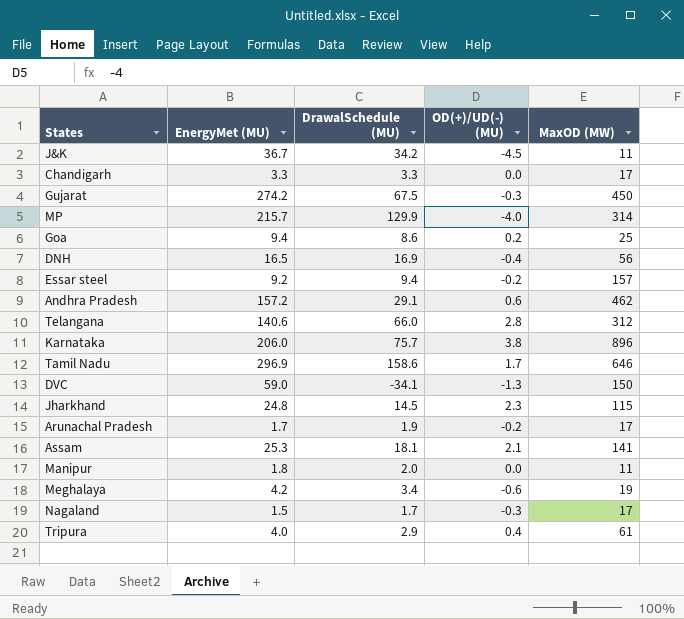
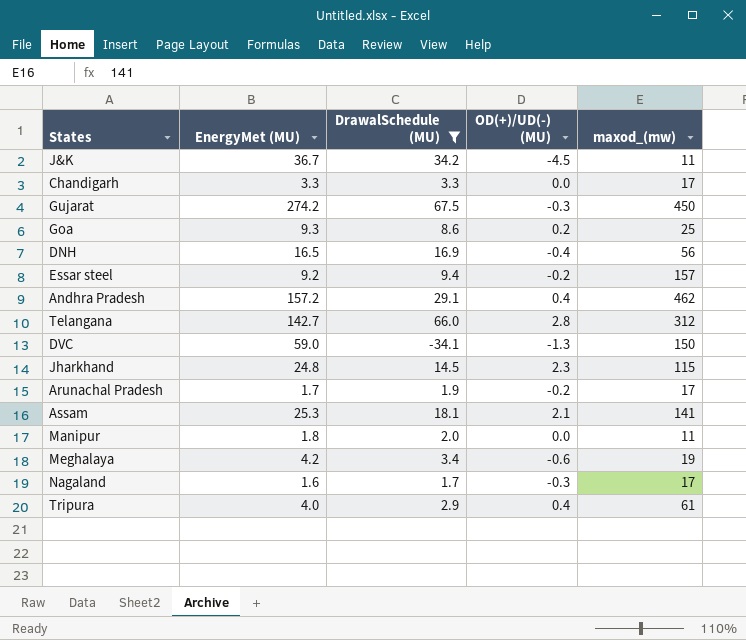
filter: none -> DrawalSchedule (MU) <= 67.5
column name: MaxOD (MW) -> maxod_(mw)
Goa | EnergyMet (MU): 9.4 -> 9.3
Andhra Pradesh | OD(+)/UD(-) (MU): 0.6 -> 0.4
Telangana | EnergyMet (MU): 140.6 -> 142.7
Nagaland | EnergyMet (MU): 1.5 -> 1.6

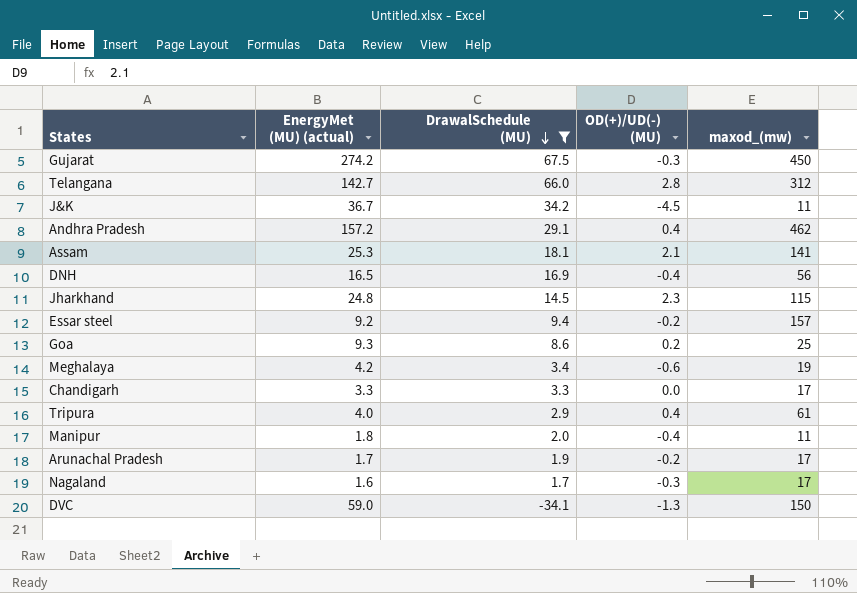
row order: none -> DrawalSchedule (MU) descending
column name: EnergyMet (MU) -> EnergyMet (MU) (actual)
Manipur | OD(+)/UD(-) (MU): 0.0 -> -0.4

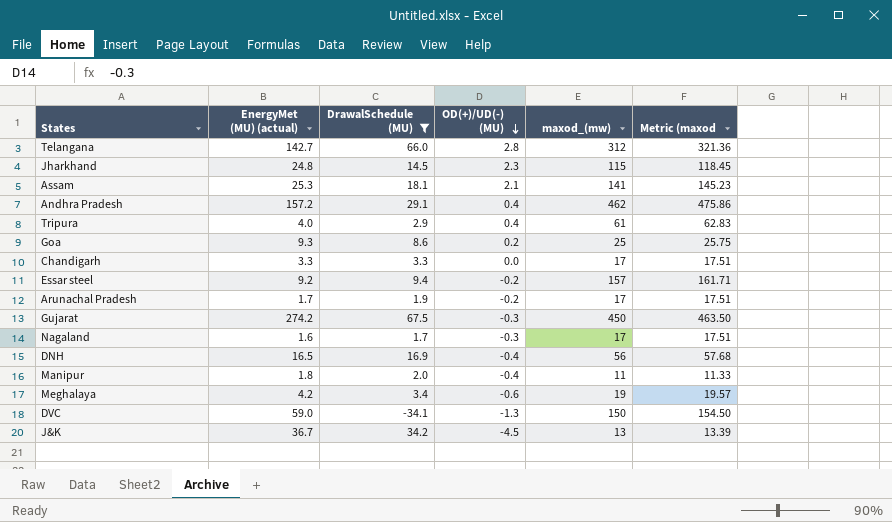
row order: DrawalSchedule (MU) descending -> OD(+)/UD(-) (MU) descending
column Metric (maxod | formula: none -> [maxod_(mw)] * 1.03
J&K | maxod_(mw): 11 -> 13

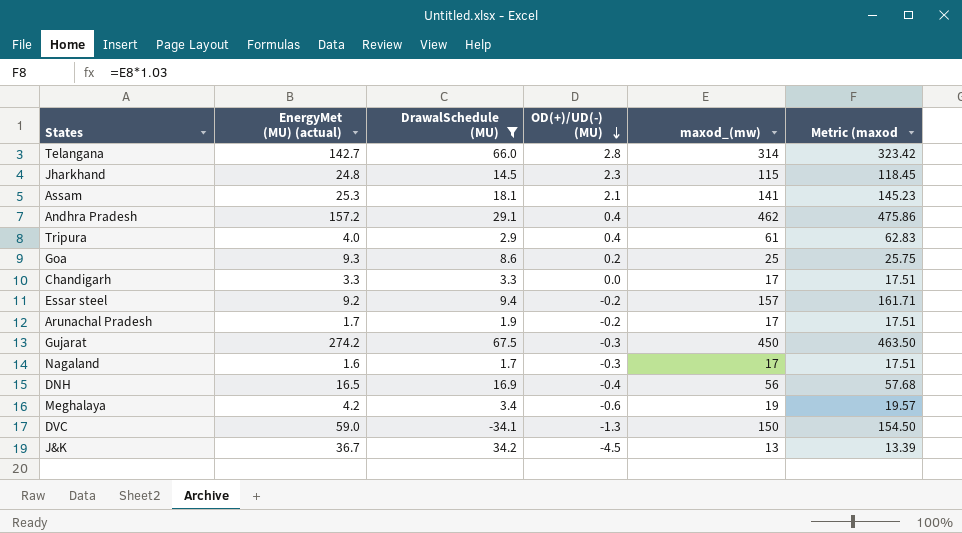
row Manipur: 1.8 | 2.0 | -0.4 | 11 | 11.33 -> none
Telangana | maxod_(mw): 312 -> 314
Telangana | Metric (maxod: 321.36 -> 323.42

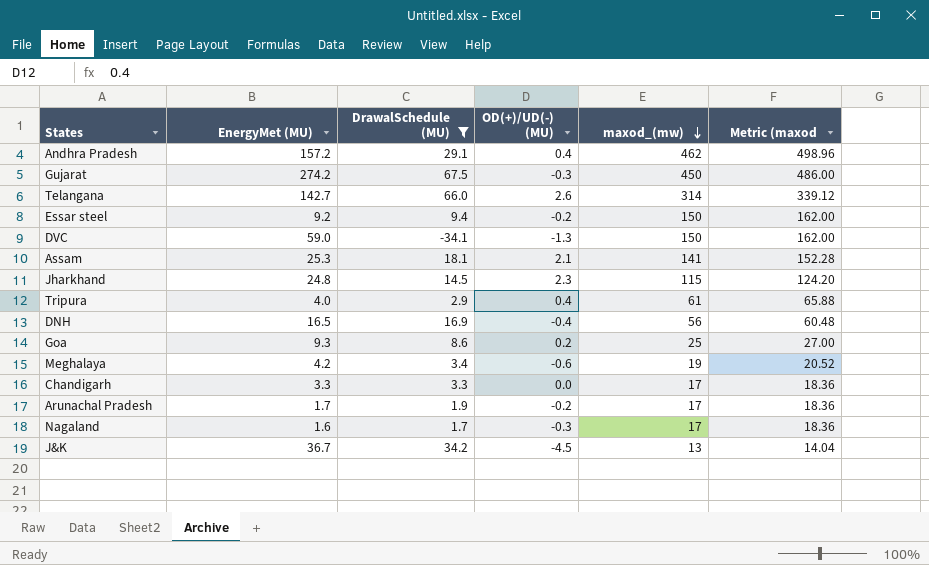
row order: OD(+)/UD(-) (MU) descending -> maxod_(mw) descending
column name: EnergyMet (MU) (actual) -> EnergyMet (MU)
column Metric (maxod | formula: [maxod_(mw)] * 1.03 -> [maxod_(mw)] * 1.08
Telangana | OD(+)/UD(-) (MU): 2.8 -> 2.6
Essar steel | maxod_(mw): 157 -> 150

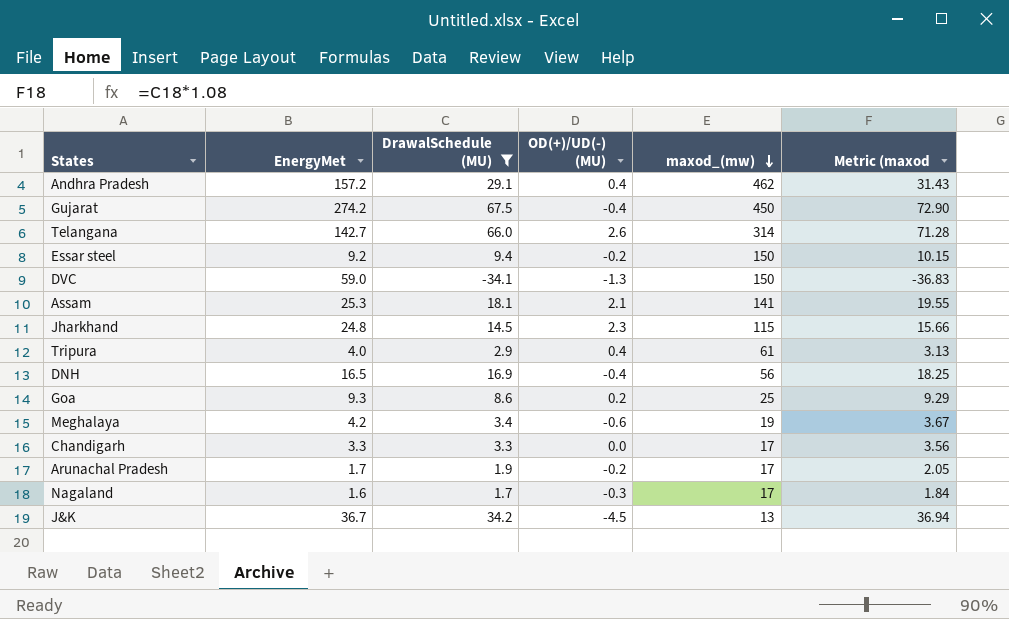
column name: EnergyMet (MU) -> EnergyMet
column Metric (maxod | formula: [maxod_(mw)] * 1.08 -> [DrawalSchedule (MU)] * 1.08
Gujarat | OD(+)/UD(-) (MU): -0.3 -> -0.4

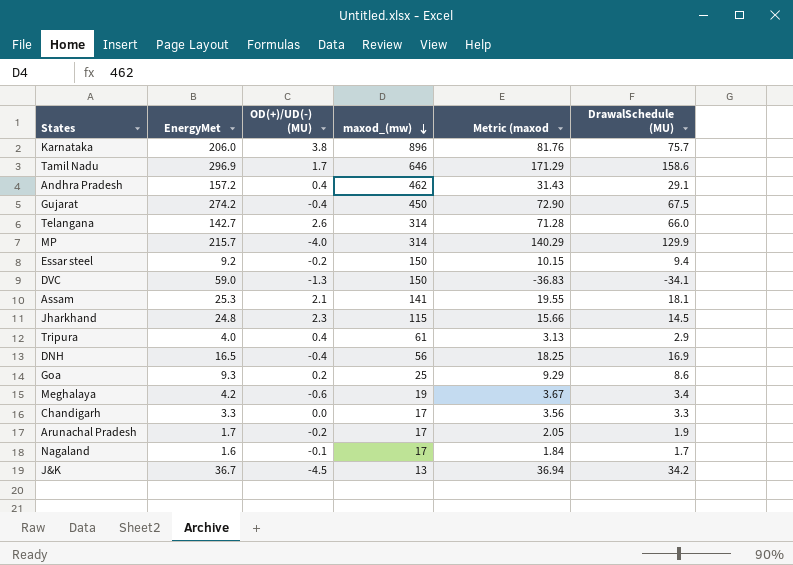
filter: DrawalSchedule (MU) <= 67.5 -> none
column DrawalSchedule (MU) | position: 3 -> 6
Nagaland | OD(+)/UD(-) (MU): -0.3 -> -0.1

